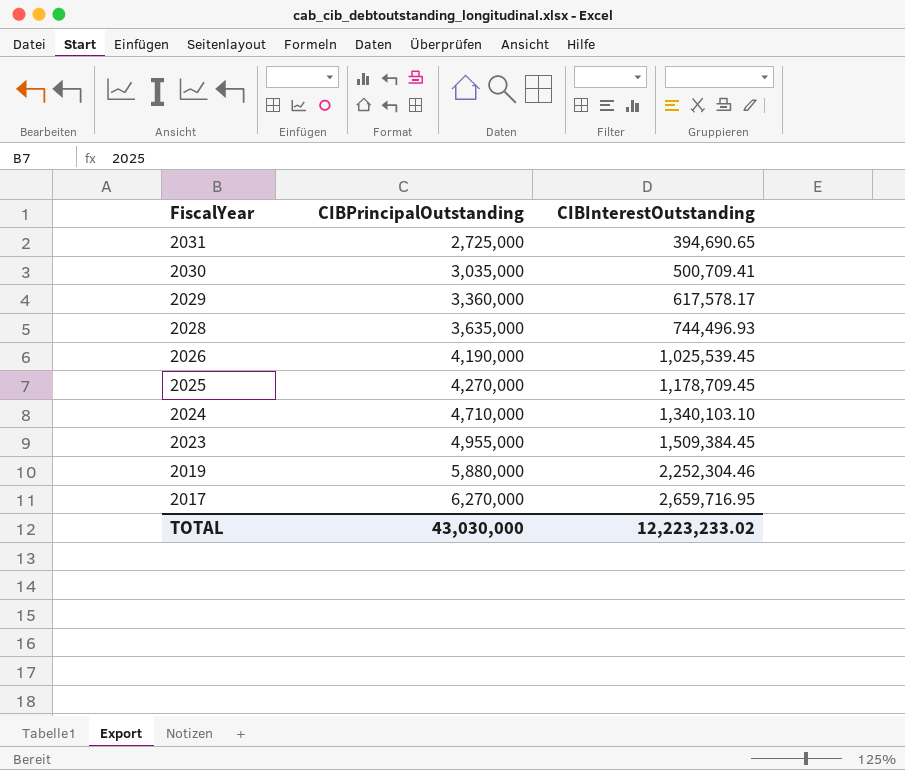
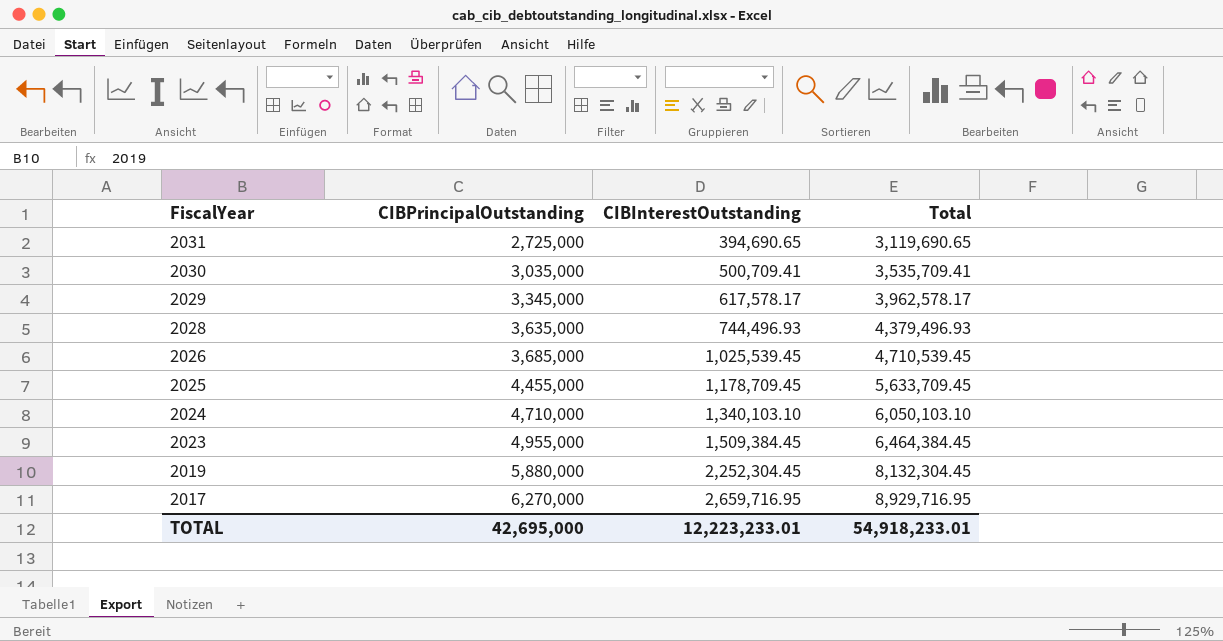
column Total | formula: none -> [CIBPrincipalOutstanding] + [CIBInterestOutstanding]
2029 | CIBPrincipalOutstanding: 3,360,000 -> 3,345,000
2026 | CIBPrincipalOutstanding: 4,190,000 -> 3,685,000
2025 | CIBPrincipalOutstanding: 4,270,000 -> 4,455,000
2019 | CIBInterestOutstanding: 2,252,304.46 -> 2,252,304.45
TOTAL | CIBPrincipalOutstanding: 43,030,000 -> 42,695,000
TOTAL | CIBInterestOutstanding: 12,223,233.02 -> 12,223,233.01

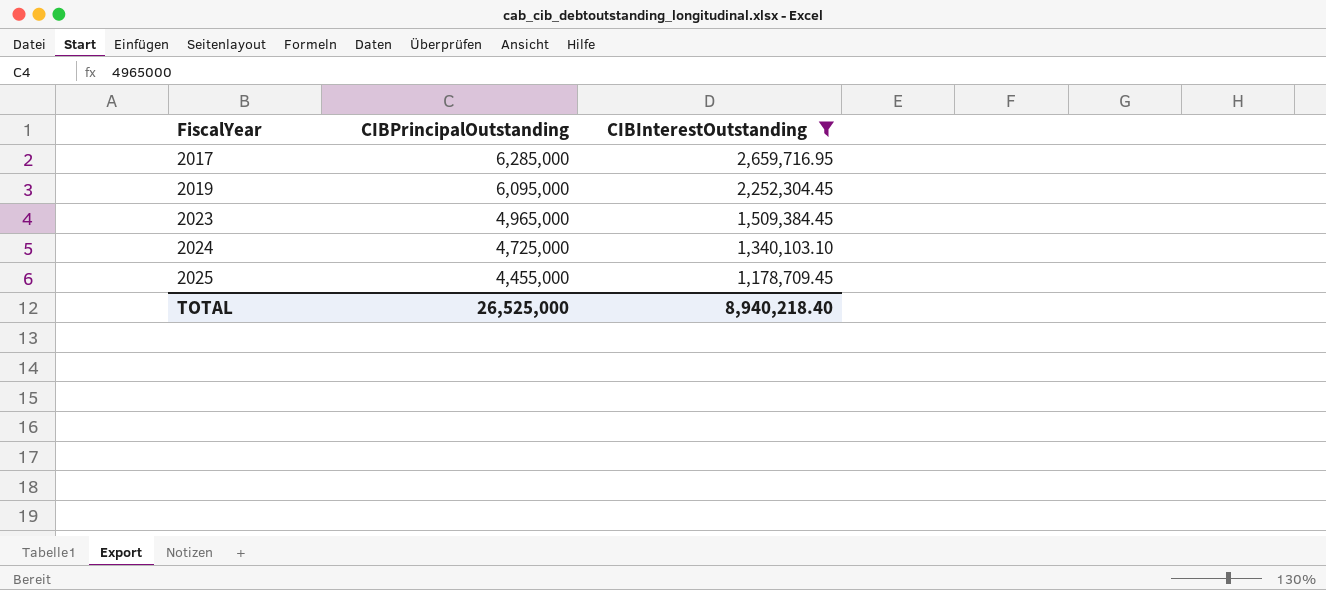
filter: none -> CIBInterestOutstanding >= 1,178,709.45
row order: FiscalYear descending -> FiscalYear ascending
column Total | formula: [CIBPrincipalOutstanding] + [CIBInterestOutstanding] -> none
2017 | CIBPrincipalOutstanding: 6,270,000 -> 6,285,000
2019 | CIBPrincipalOutstanding: 5,880,000 -> 6,095,000
2023 | CIBPrincipalOutstanding: 4,955,000 -> 4,965,000
2024 | CIBPrincipalOutstanding: 4,710,000 -> 4,725,000
TOTAL | CIBPrincipalOutstanding: 42,695,000 -> 26,525,000
TOTAL | CIBInterestOutstanding: 12,223,233.01 -> 8,940,218.40

